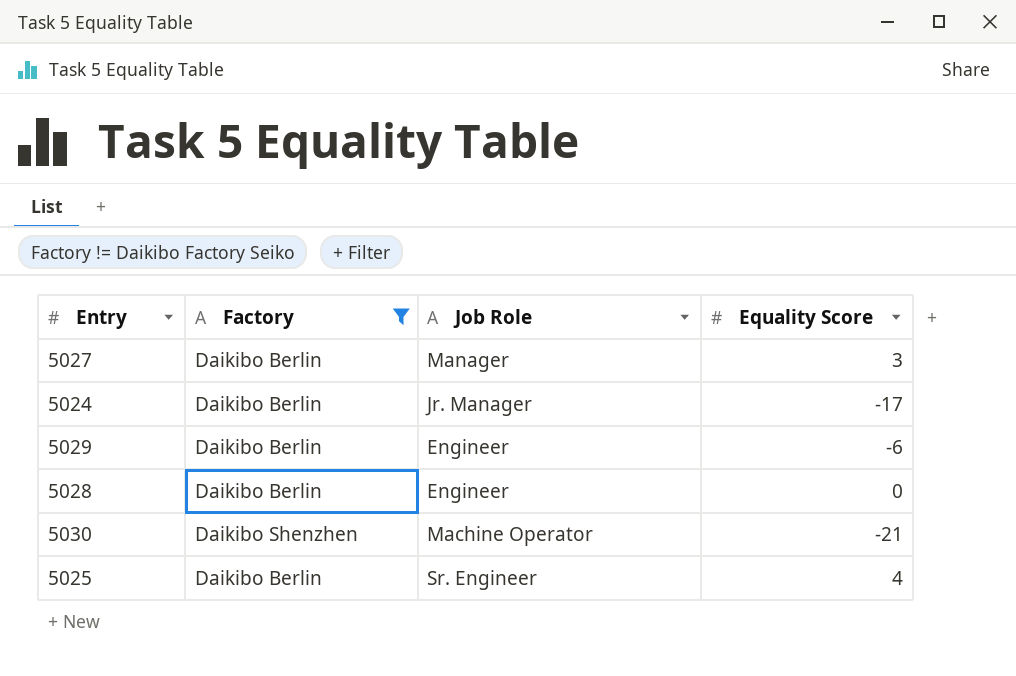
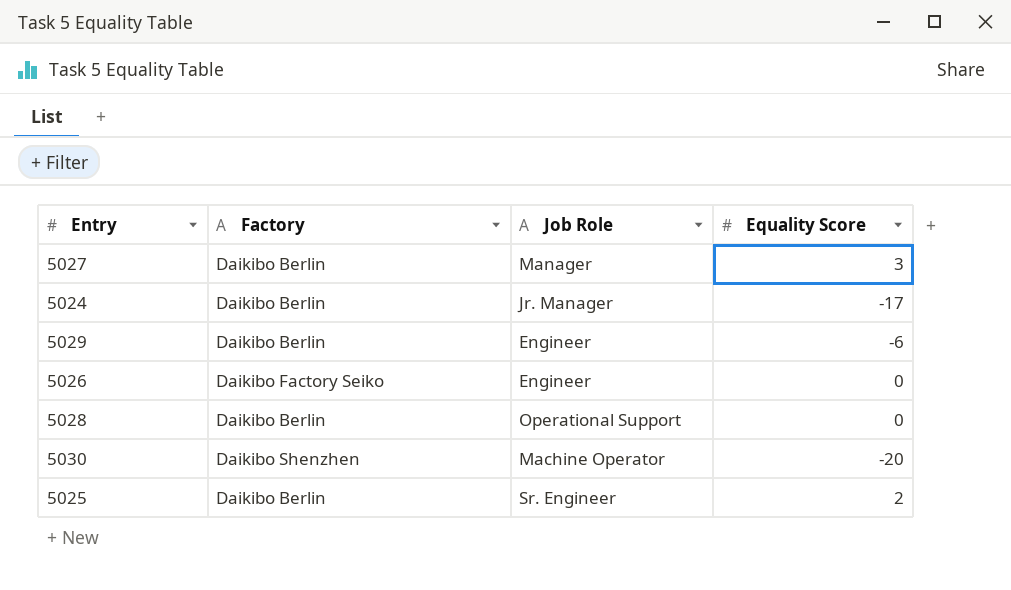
filter: Factory != Daikibo Factory Seiko -> none
5028 | Job Role: Engineer -> Operational Support
5030 | Equality Score: -21 -> -20
5025 | Equality Score: 4 -> 2

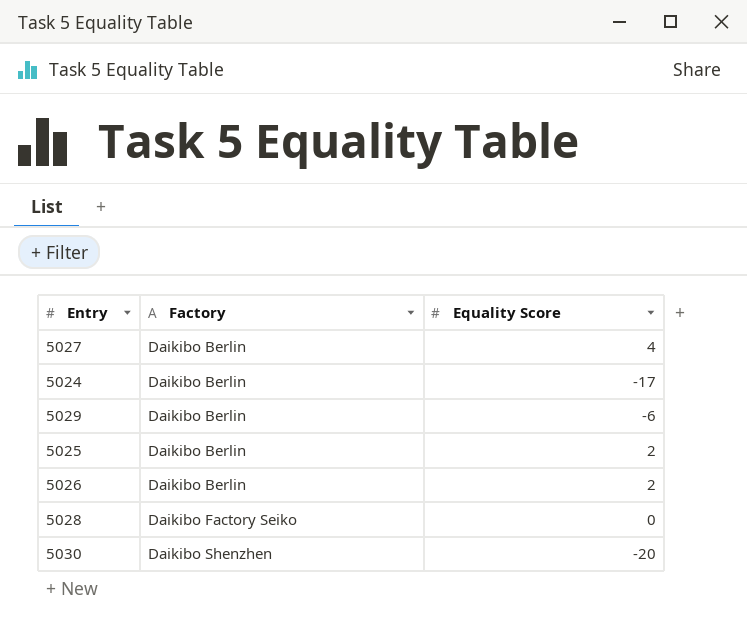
row order: none -> Factory ascending
column Job Role | position: 3 -> none
5027 | Equality Score: 3 -> 4
5026 | Factory: Daikibo Factory Seiko -> Daikibo Berlin
5026 | Equality Score: 0 -> 2
5028 | Factory: Daikibo Berlin -> Daikibo Factory Seiko

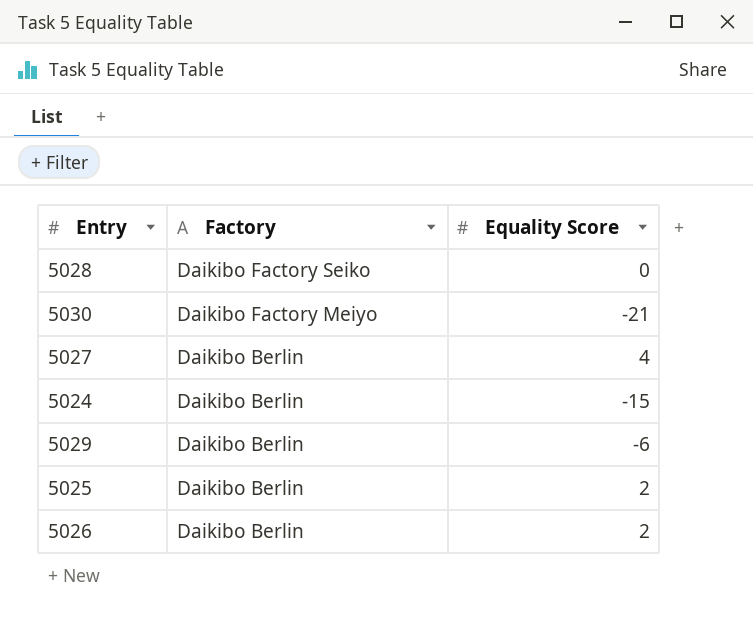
row order: Factory ascending -> Factory descending
5030 | Factory: Daikibo Shenzhen -> Daikibo Factory Meiyo
5030 | Equality Score: -20 -> -21
5024 | Equality Score: -17 -> -15

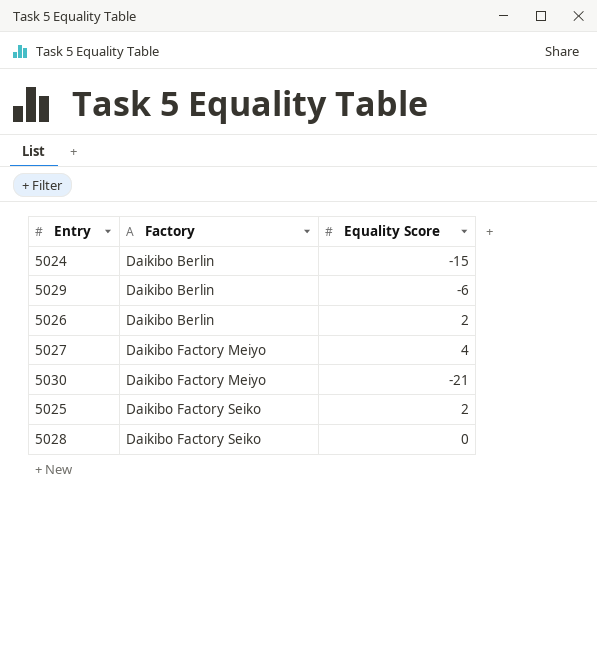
row order: Factory descending -> Factory ascending
5027 | Factory: Daikibo Berlin -> Daikibo Factory Meiyo
5025 | Factory: Daikibo Berlin -> Daikibo Factory Seiko

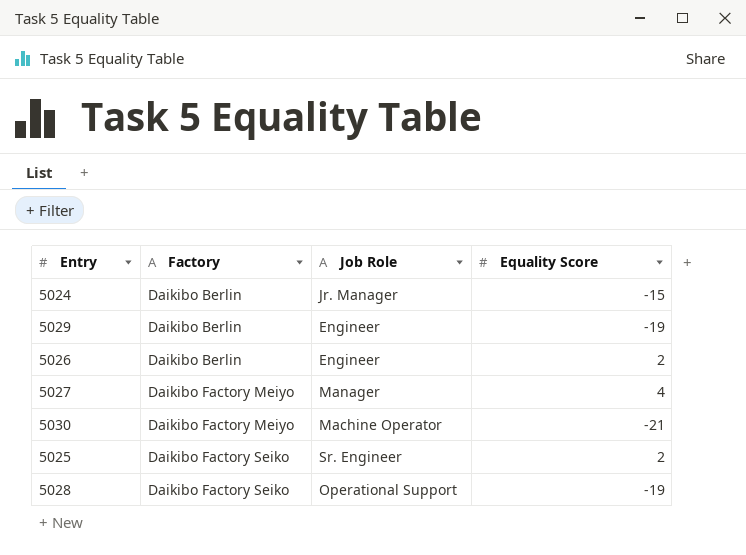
column Job Role | position: none -> 3
5029 | Equality Score: -6 -> -19
5028 | Equality Score: 0 -> -19

